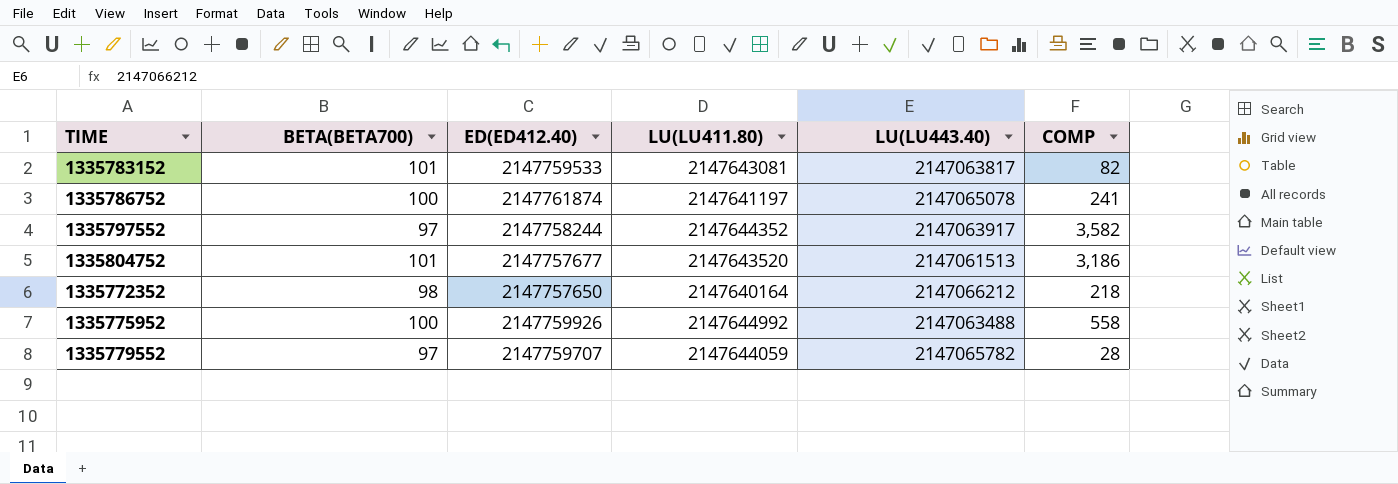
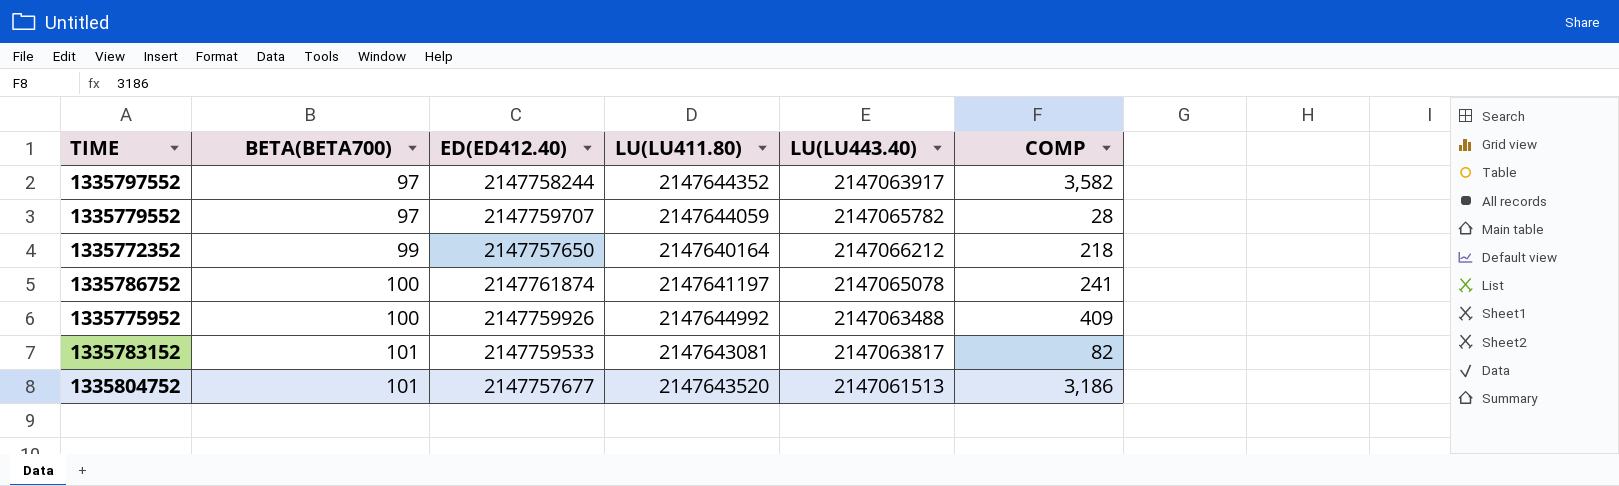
row order: none -> BETA(BETA700) ascending
1335772352 | BETA(BETA700): 98 -> 99
1335775952 | COMP: 558 -> 409

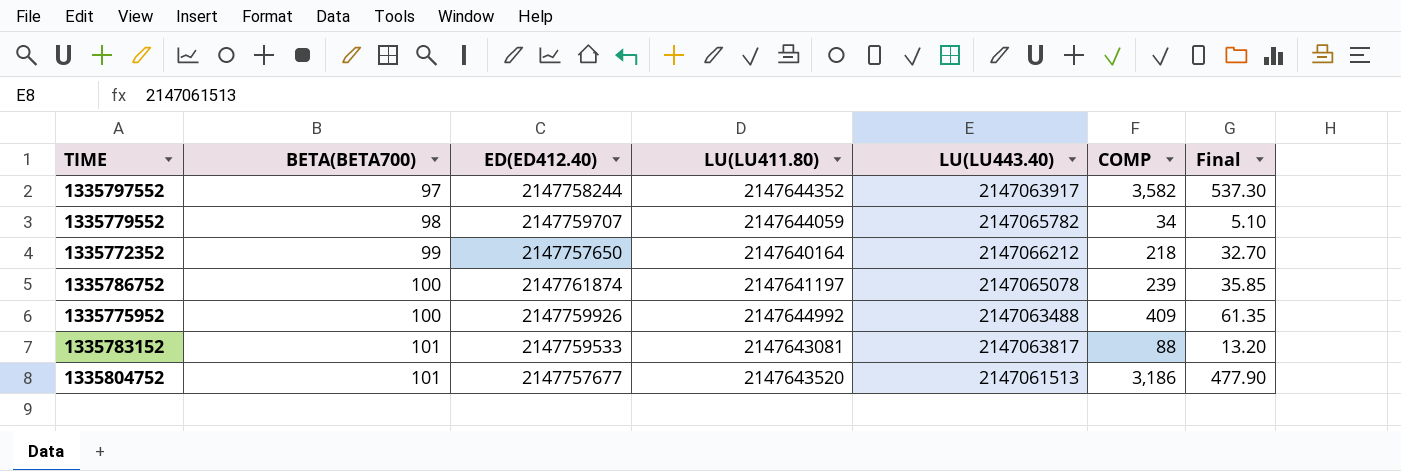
column Final | formula: none -> [COMP] * 0.15
1335779552 | BETA(BETA700): 97 -> 98
1335779552 | COMP: 28 -> 34
1335786752 | COMP: 241 -> 239
1335783152 | COMP: 82 -> 88

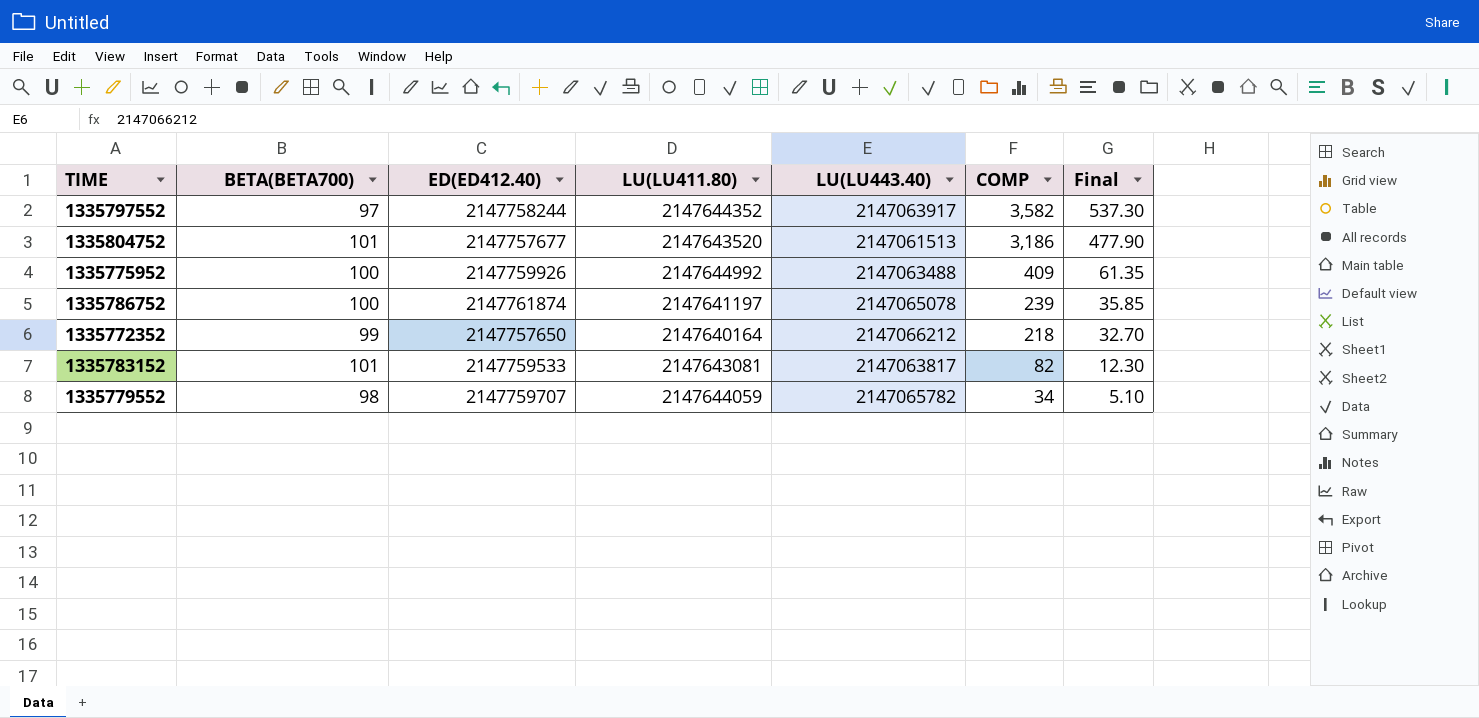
row order: BETA(BETA700) ascending -> COMP descending
1335783152 | COMP: 88 -> 82
1335783152 | Final: 13.20 -> 12.30

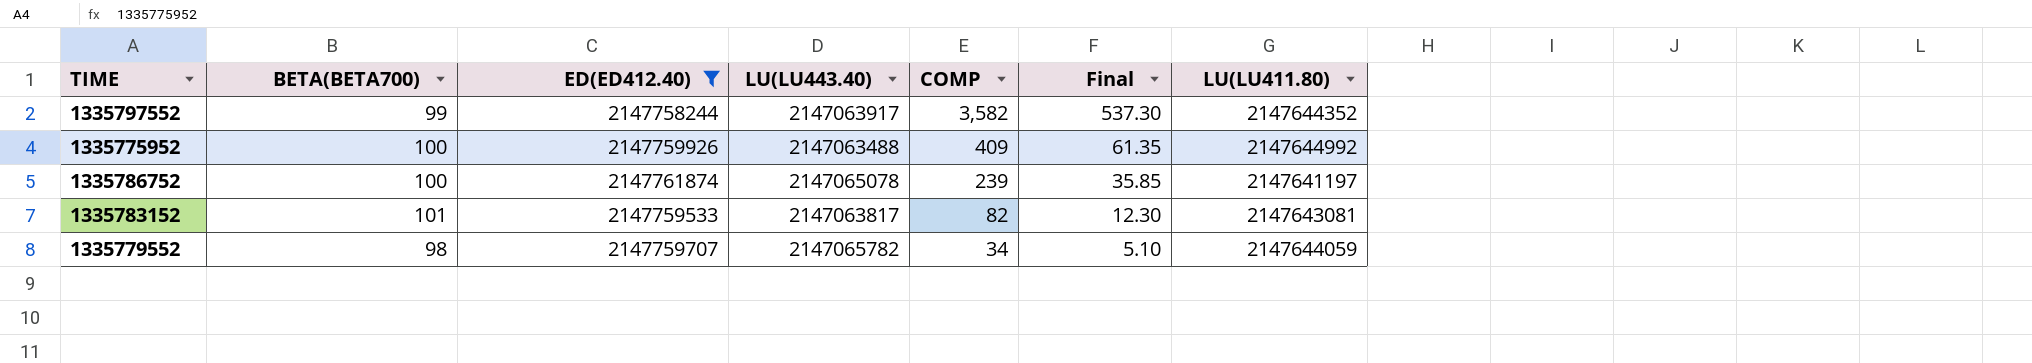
filter: none -> ED(ED412.40) >= 2147758244
column LU(LU411.80) | position: 4 -> 7
1335797552 | BETA(BETA700): 97 -> 99

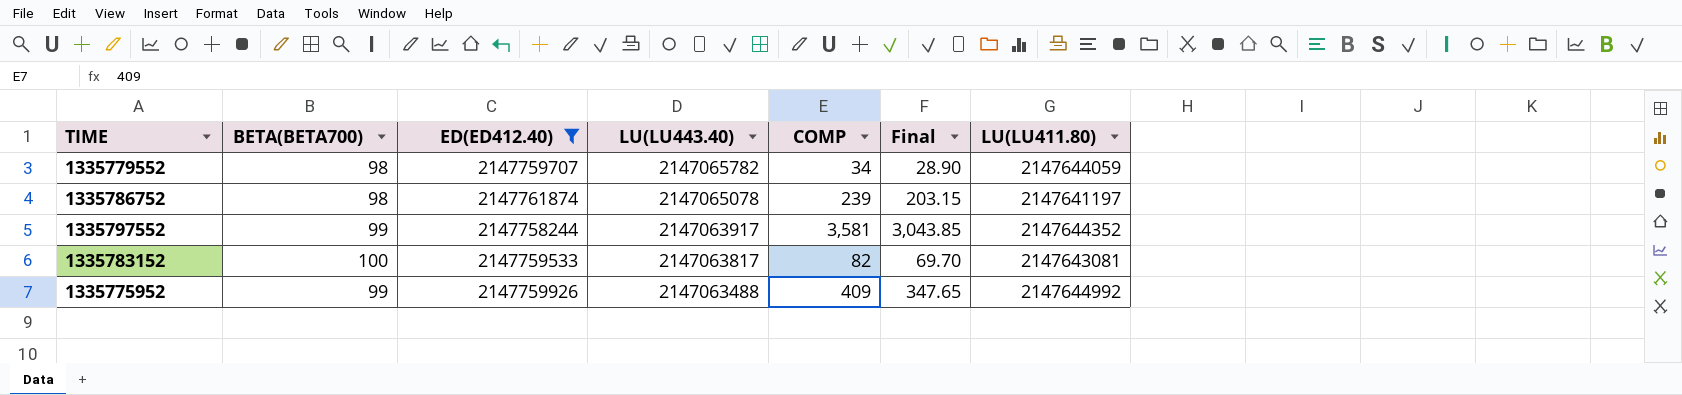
row order: COMP descending -> LU(LU443.40) descending
column Final | formula: [COMP] * 0.15 -> [COMP] * 0.85
1335786752 | BETA(BETA700): 100 -> 98
1335797552 | COMP: 3,582 -> 3,581
1335783152 | BETA(BETA700): 101 -> 100
1335775952 | BETA(BETA700): 100 -> 99

